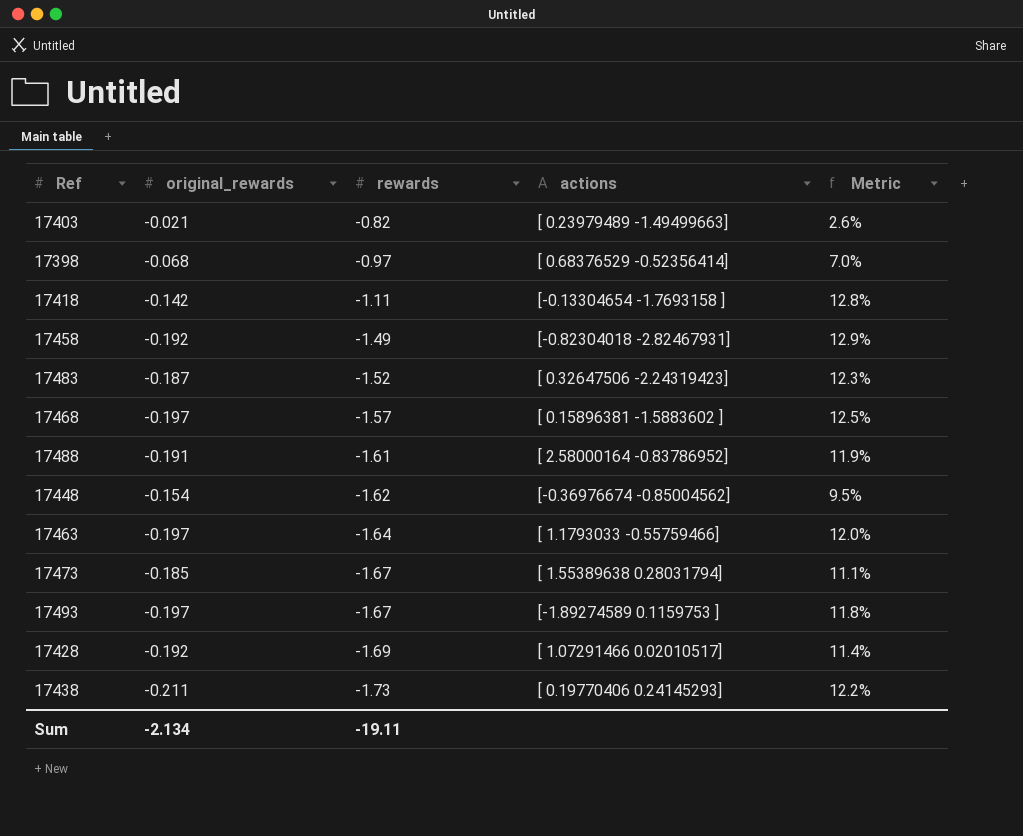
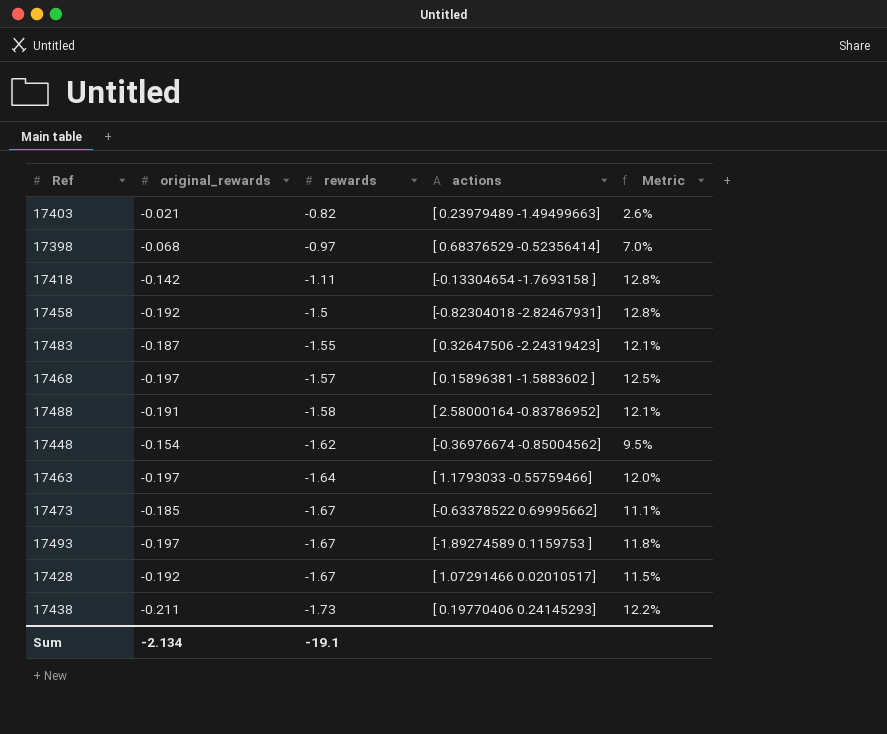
17458 | rewards: -1.49 -> -1.5
17458 | Metric: 12.9% -> 12.8%
17483 | rewards: -1.52 -> -1.55
17483 | Metric: 12.3% -> 12.1%
17488 | rewards: -1.61 -> -1.58
17488 | Metric: 11.9% -> 12.1%
17473 | actions: [ 1.55389638 0.28031794] -> [-0.63378522 0.69995662]
17428 | rewards: -1.69 -> -1.67
17428 | Metric: 11.4% -> 11.5%
Sum | rewards: -19.11 -> -19.1

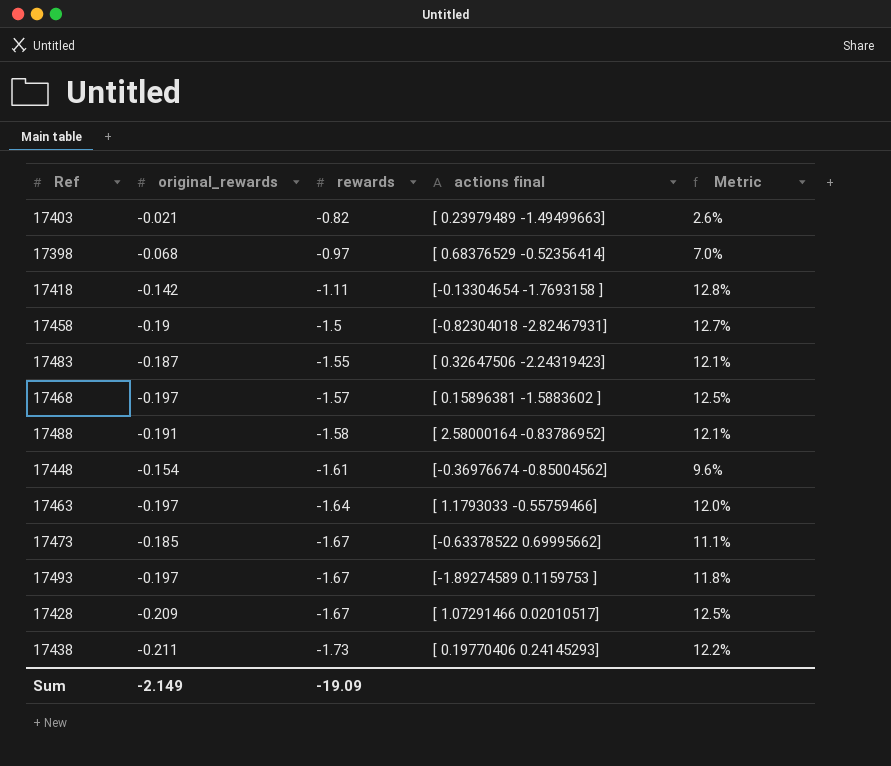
column name: actions -> actions final
17458 | original_rewards: -0.192 -> -0.19
17458 | Metric: 12.8% -> 12.7%
17448 | rewards: -1.62 -> -1.61
17448 | Metric: 9.5% -> 9.6%
17428 | original_rewards: -0.192 -> -0.209
17428 | Metric: 11.5% -> 12.5%
Sum | original_rewards: -2.134 -> -2.149
Sum | rewards: -19.1 -> -19.09

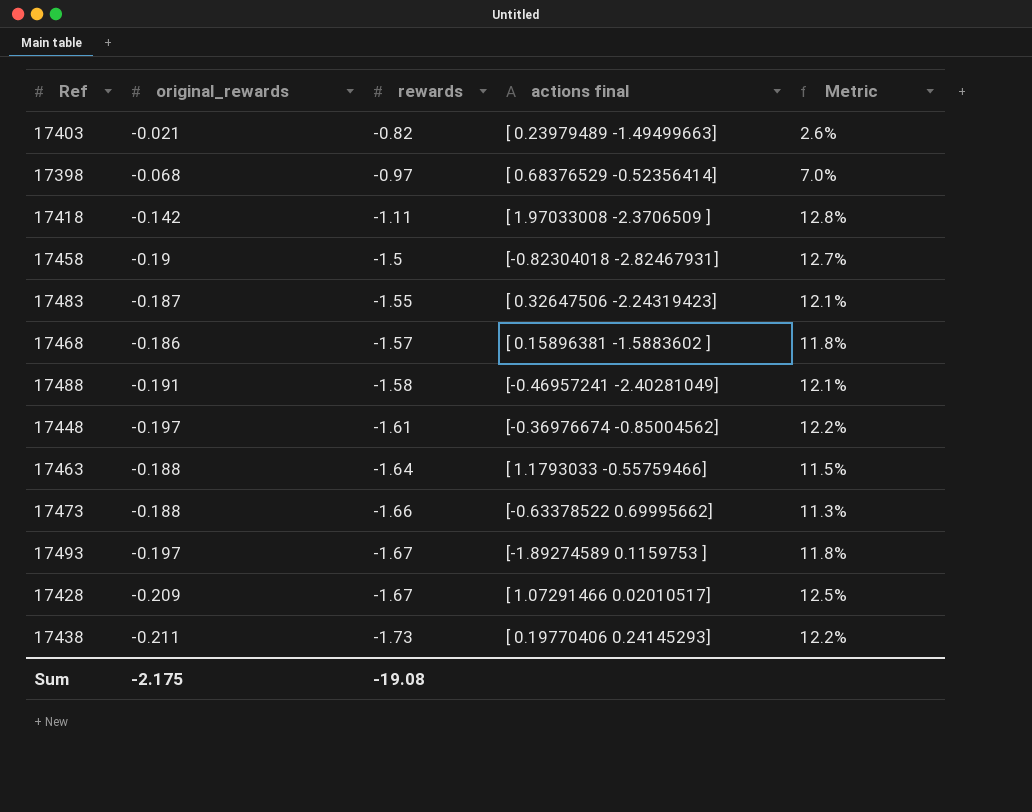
17418 | actions final: [-0.13304654 -1.7693158 ] -> [ 1.97033008 -2.3706509 ]
17468 | original_rewards: -0.197 -> -0.186
17468 | Metric: 12.5% -> 11.8%
17488 | actions final: [ 2.58000164 -0.83786952] -> [-0.46957241 -2.40281049]
17448 | original_rewards: -0.154 -> -0.197
17448 | Metric: 9.6% -> 12.2%
17463 | original_rewards: -0.197 -> -0.188
17463 | Metric: 12.0% -> 11.5%
17473 | original_rewards: -0.185 -> -0.188
17473 | rewards: -1.67 -> -1.66
17473 | Metric: 11.1% -> 11.3%
Sum | original_rewards: -2.149 -> -2.175
Sum | rewards: -19.09 -> -19.08

